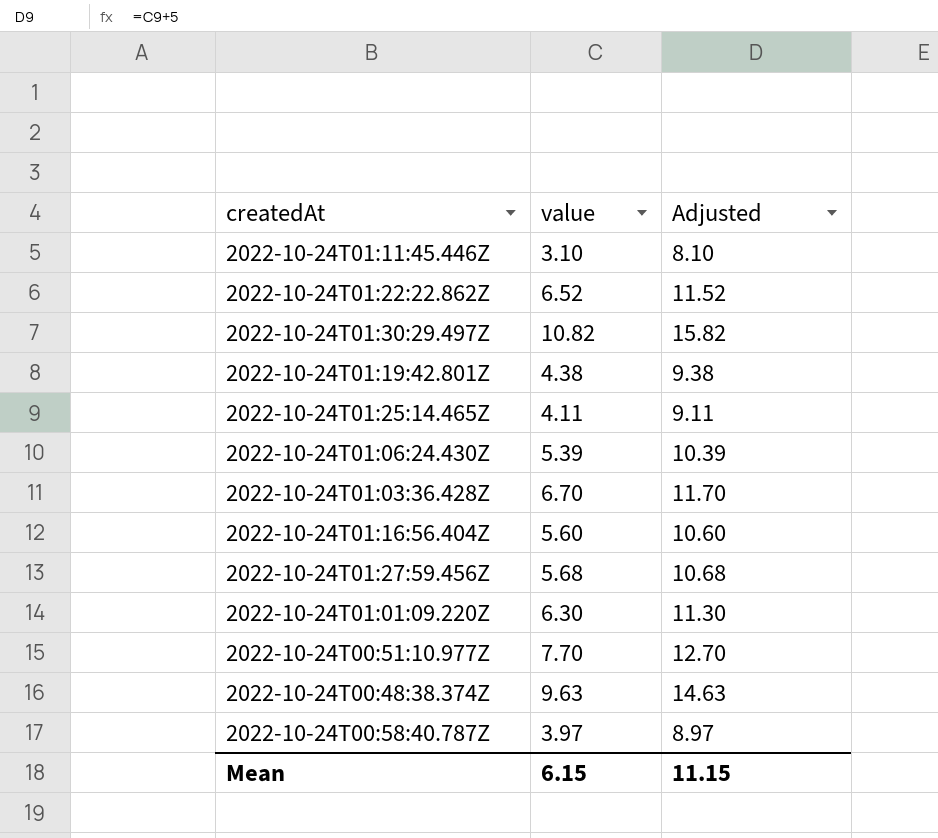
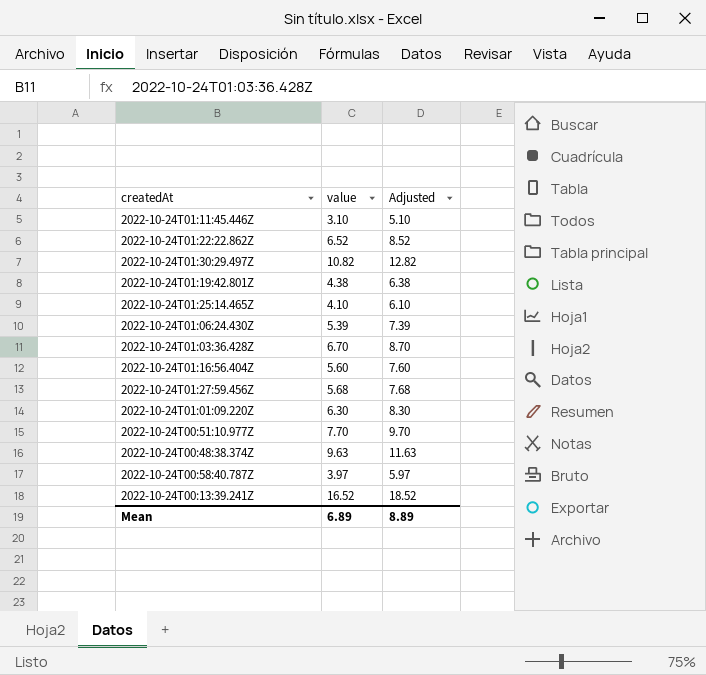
column Adjusted | formula: [value] + 5 -> [value] + 2
2022-10-24T01:25:14.465Z | value: 4.11 -> 4.10
row 2022-10-24T00:13:39.241Z: none -> 16.52 | 18.52
Mean | value: 6.15 -> 6.89
Mean | Adjusted: 11.15 -> 8.89

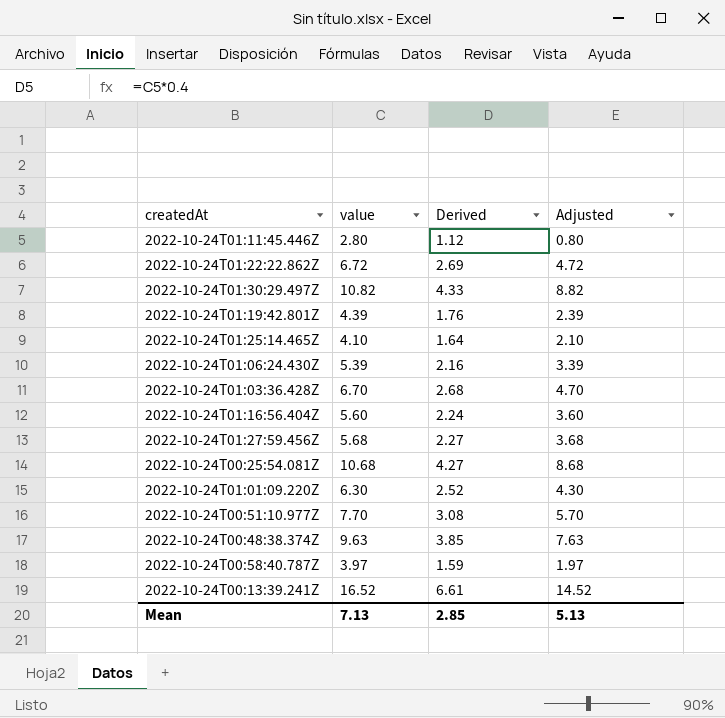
column Derived | formula: none -> [value] * 0.4
column Adjusted | formula: [value] + 2 -> [value] - 2
2022-10-24T01:11:45.446Z | value: 3.10 -> 2.80
2022-10-24T01:22:22.862Z | value: 6.52 -> 6.72
2022-10-24T01:19:42.801Z | value: 4.38 -> 4.39
row 2022-10-24T00:25:54.081Z: none -> 10.68 | 4.27 | 8.68
Mean | value: 6.89 -> 7.13
Mean | Adjusted: 8.89 -> 5.13

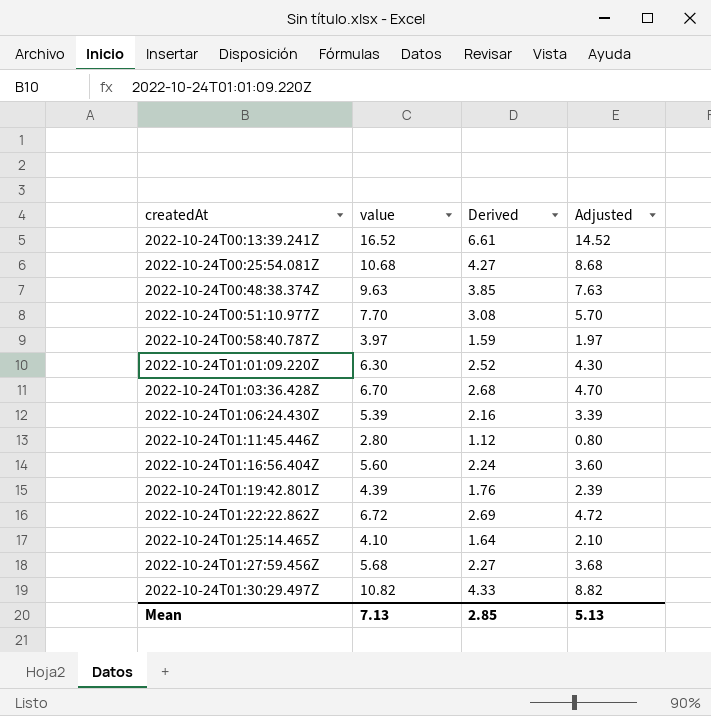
row order: none -> createdAt ascending

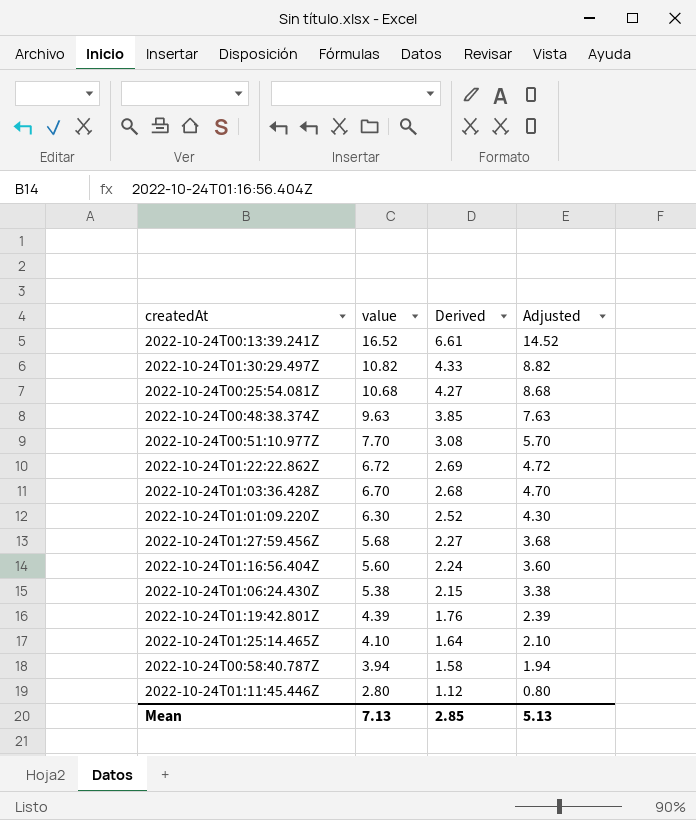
row order: createdAt ascending -> value descending
2022-10-24T01:06:24.430Z | value: 5.39 -> 5.38
2022-10-24T01:06:24.430Z | Derived: 2.16 -> 2.15
2022-10-24T01:06:24.430Z | Adjusted: 3.39 -> 3.38
2022-10-24T00:58:40.787Z | value: 3.97 -> 3.94
2022-10-24T00:58:40.787Z | Derived: 1.59 -> 1.58
2022-10-24T00:58:40.787Z | Adjusted: 1.97 -> 1.94

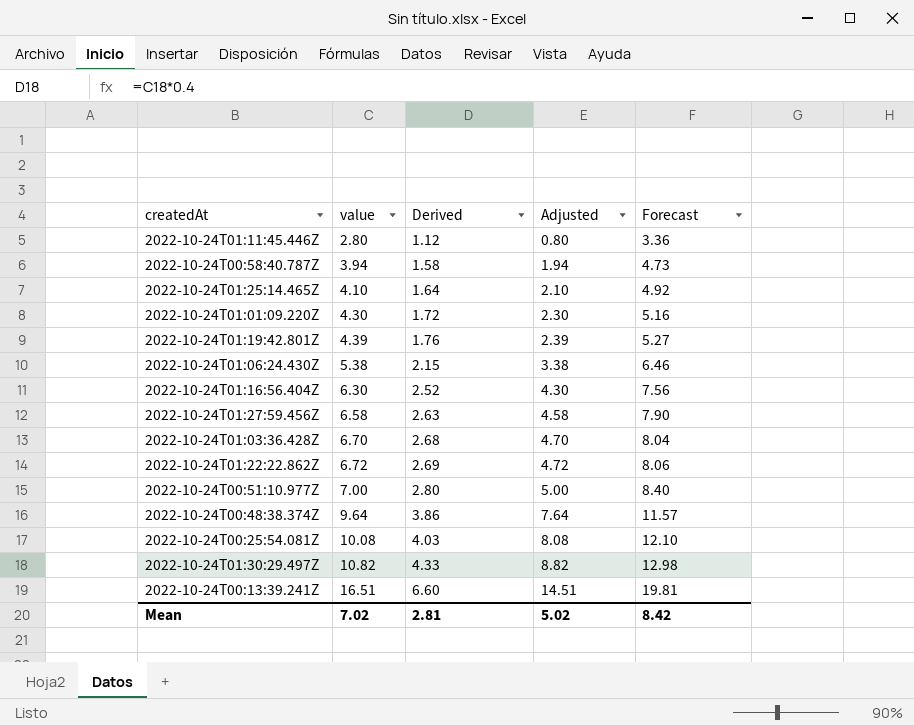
row order: value descending -> value ascending
column Forecast | formula: none -> [value] * 1.2
2022-10-24T01:01:09.220Z | value: 6.30 -> 4.30
2022-10-24T01:01:09.220Z | Derived: 2.52 -> 1.72
2022-10-24T01:01:09.220Z | Adjusted: 4.30 -> 2.30
2022-10-24T01:16:56.404Z | value: 5.60 -> 6.30
2022-10-24T01:16:56.404Z | Derived: 2.24 -> 2.52
2022-10-24T01:16:56.404Z | Adjusted: 3.60 -> 4.30
2022-10-24T01:27:59.456Z | value: 5.68 -> 6.58
2022-10-24T01:27:59.456Z | Derived: 2.27 -> 2.63
2022-10-24T01:27:59.456Z | Adjusted: 3.68 -> 4.58
2022-10-24T00:51:10.977Z | value: 7.70 -> 7.00
2022-10-24T00:51:10.977Z | Derived: 3.08 -> 2.80
2022-10-24T00:51:10.977Z | Adjusted: 5.70 -> 5.00
2022-10-24T00:48:38.374Z | value: 9.63 -> 9.64
2022-10-24T00:48:38.374Z | Derived: 3.85 -> 3.86
2022-10-24T00:48:38.374Z | Adjusted: 7.63 -> 7.64
2022-10-24T00:25:54.081Z | value: 10.68 -> 10.08
2022-10-24T00:25:54.081Z | Derived: 4.27 -> 4.03
2022-10-24T00:25:54.081Z | Adjusted: 8.68 -> 8.08
2022-10-24T00:13:39.241Z | value: 16.52 -> 16.51
2022-10-24T00:13:39.241Z | Derived: 6.61 -> 6.60
2022-10-24T00:13:39.241Z | Adjusted: 14.52 -> 14.51
Mean | value: 7.13 -> 7.02
Mean | Derived: 2.85 -> 2.81
Mean | Adjusted: 5.13 -> 5.02

